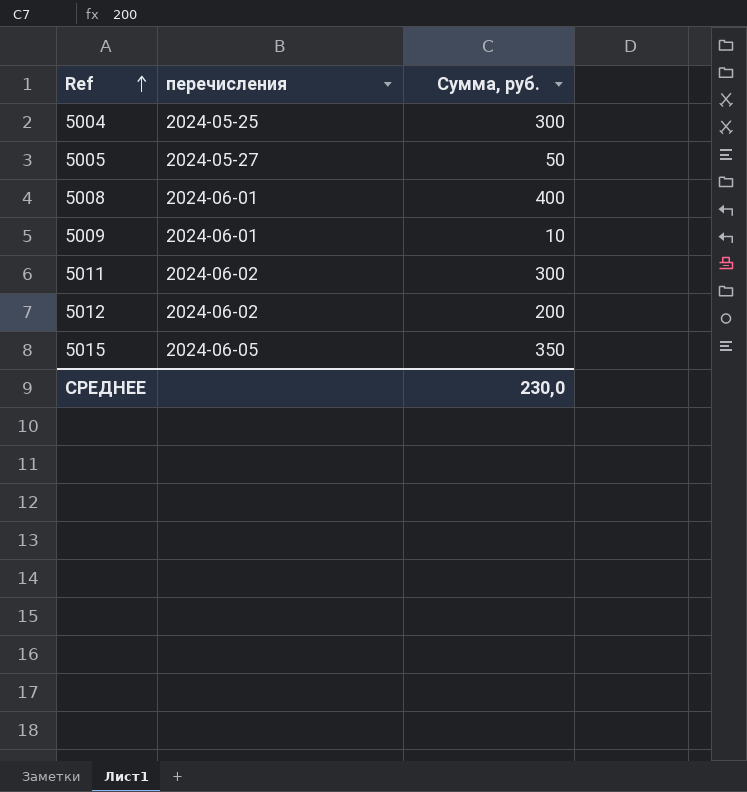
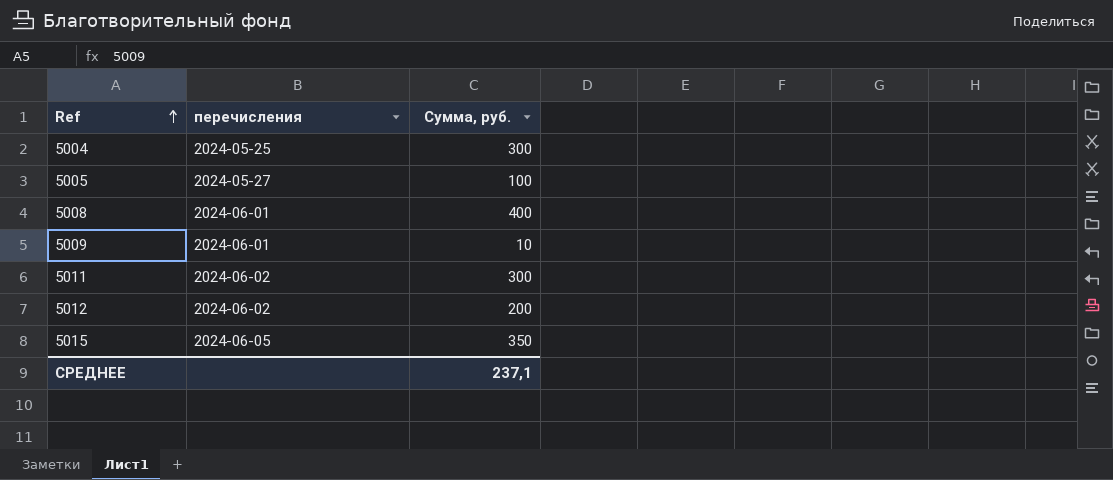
5005 | Сумма, руб.: 50 -> 100
СРЕДНЕЕ | Сумма, руб.: 230,0 -> 237,1

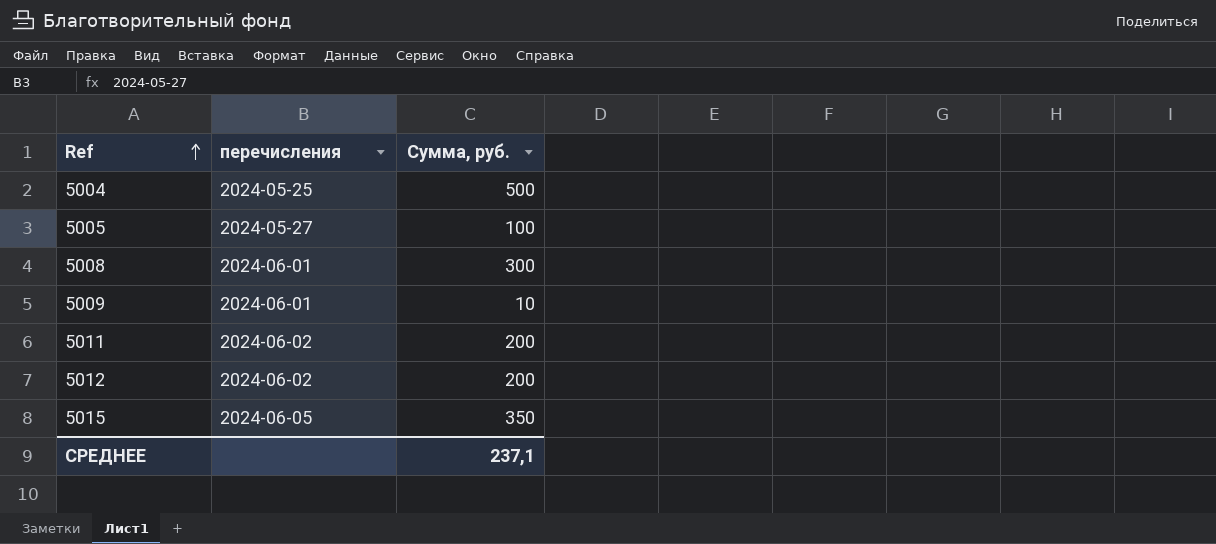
5004 | Сумма, руб.: 300 -> 500
5008 | Сумма, руб.: 400 -> 300
5011 | Сумма, руб.: 300 -> 200

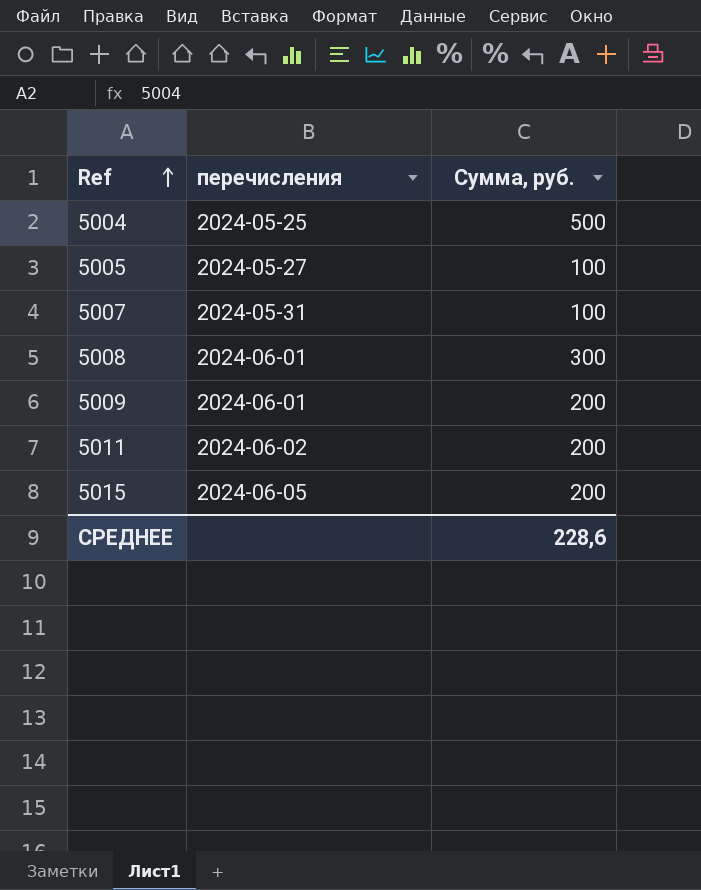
row 5012: 2024-06-02 | 200 -> none
row 5007: none -> 2024-05-31 | 100
5009 | Сумма, руб.: 10 -> 200
5015 | Сумма, руб.: 350 -> 200
СРЕДНЕЕ | Сумма, руб.: 237,1 -> 228,6

